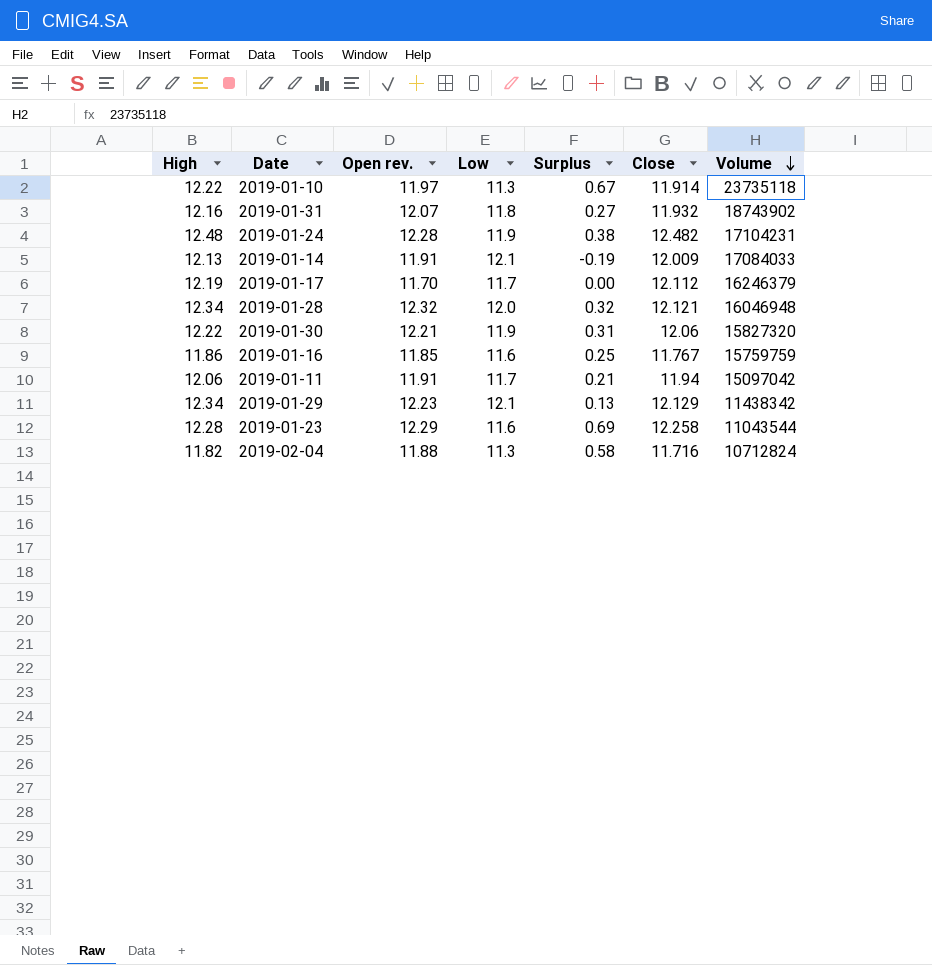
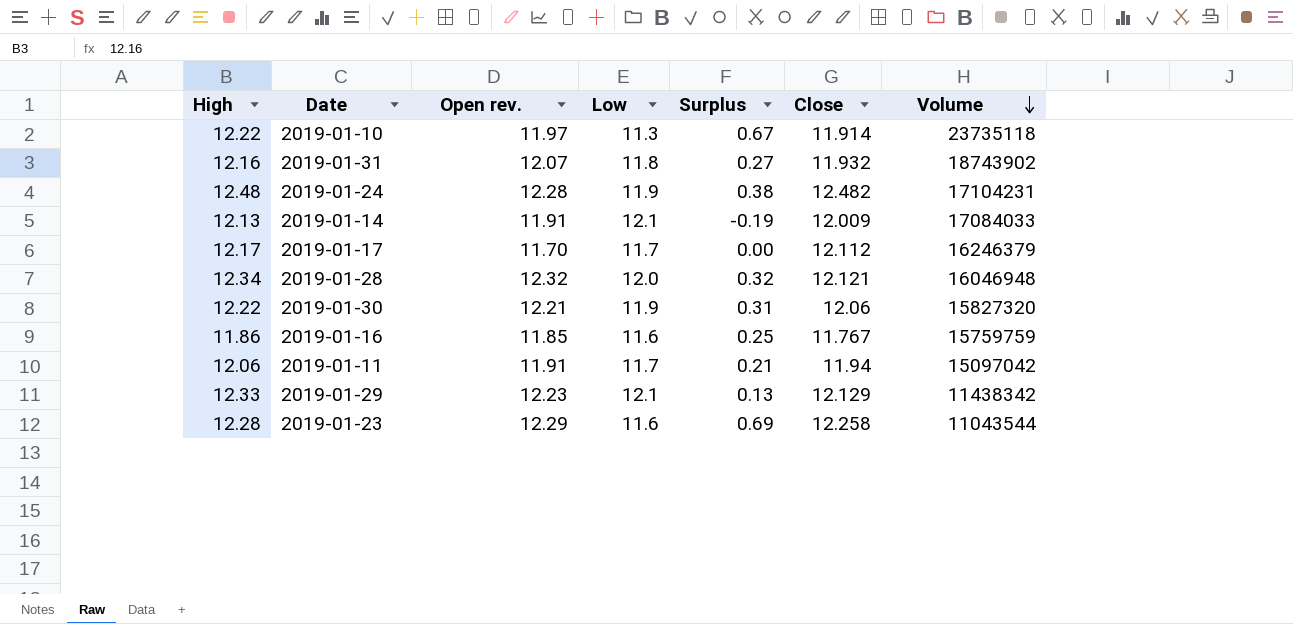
row 2019-02-04: 11.82 | 11.88 | 11.3 | 0.58 | 11.716 | 10712824 -> none
2019-01-17 | High: 12.19 -> 12.17
2019-01-29 | High: 12.34 -> 12.33

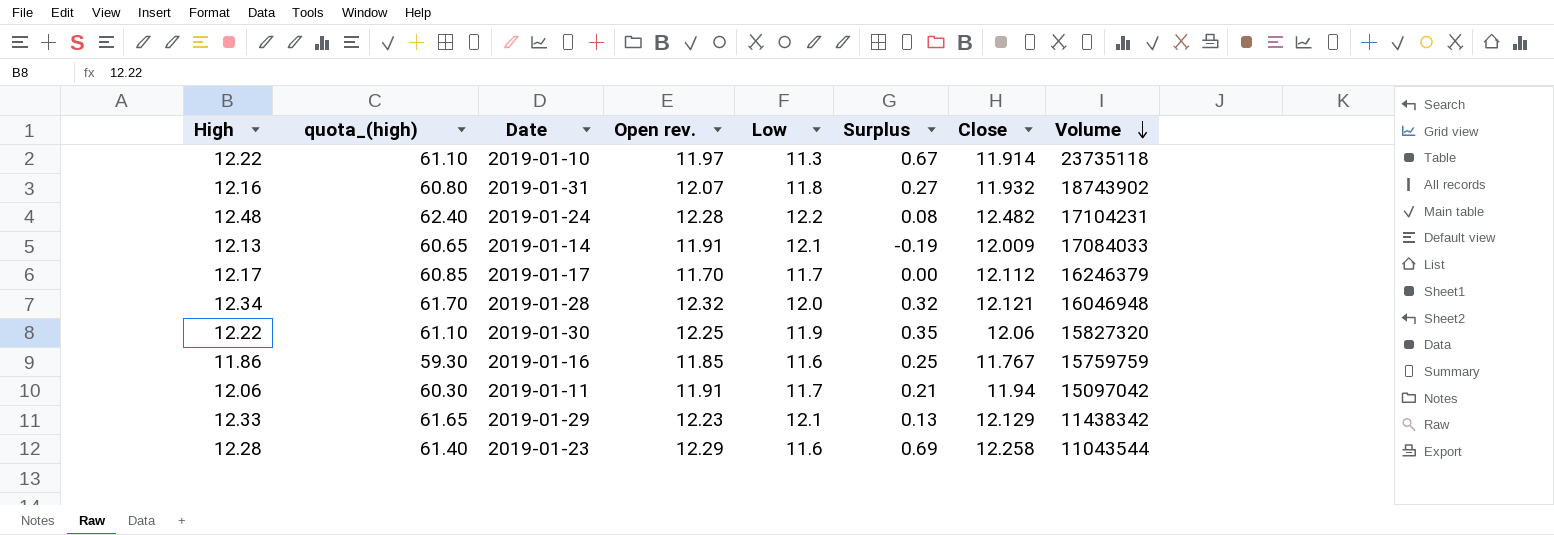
column quota_(high) | formula: none -> [High] * 5
2019-01-24 | Low: 11.9 -> 12.2
2019-01-24 | Surplus: 0.38 -> 0.08
2019-01-30 | Open rev.: 12.21 -> 12.25
2019-01-30 | Surplus: 0.31 -> 0.35

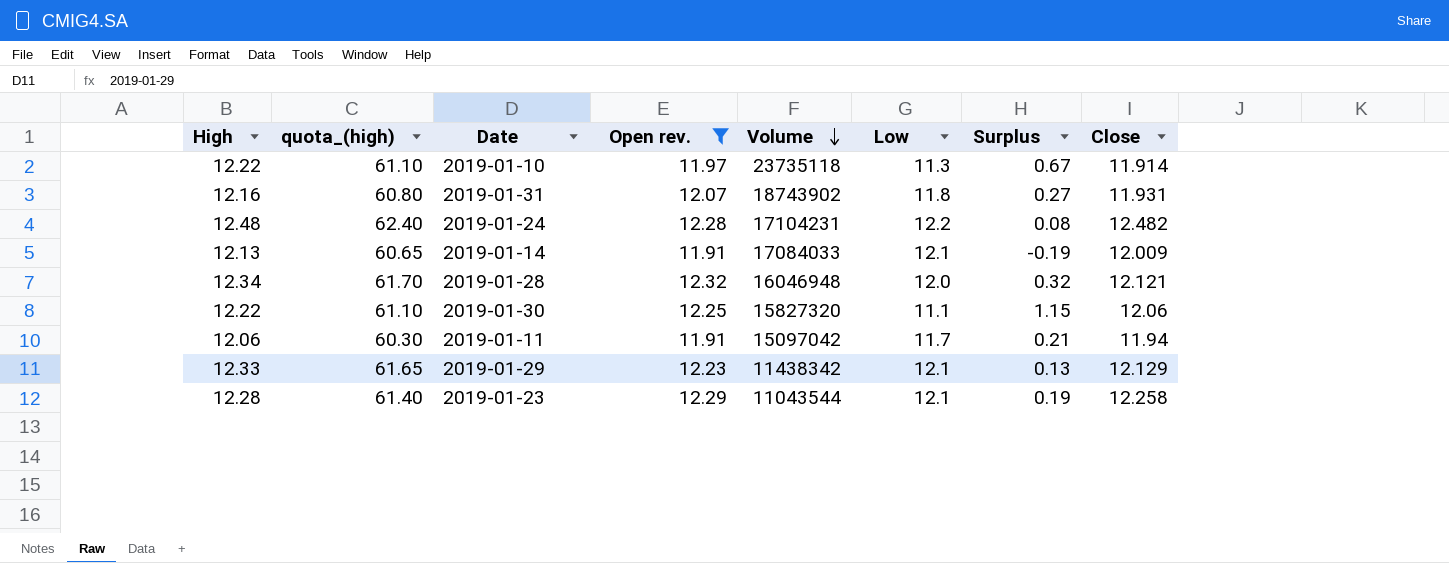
filter: none -> Open rev. >= 11.91
column Volume | position: 8 -> 5
2019-01-31 | Close: 11.932 -> 11.931
2019-01-30 | Low: 11.9 -> 11.1
2019-01-30 | Surplus: 0.35 -> 1.15
2019-01-23 | Low: 11.6 -> 12.1
2019-01-23 | Surplus: 0.69 -> 0.19

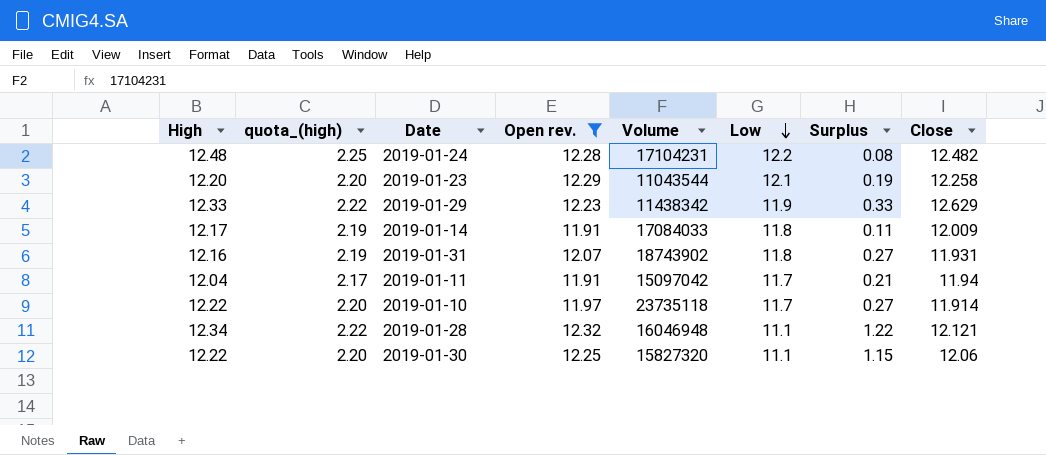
row order: Volume descending -> Low descending
column quota_(high) | formula: [High] * 5 -> [High] * 0.18
2019-01-23 | High: 12.28 -> 12.20
2019-01-29 | Low: 12.1 -> 11.9
2019-01-29 | Surplus: 0.13 -> 0.33
2019-01-29 | Close: 12.129 -> 12.629
2019-01-14 | High: 12.13 -> 12.17
2019-01-14 | Low: 12.1 -> 11.8
2019-01-14 | Surplus: -0.19 -> 0.11
2019-01-11 | High: 12.06 -> 12.04
2019-01-10 | Low: 11.3 -> 11.7
2019-01-10 | Surplus: 0.67 -> 0.27
2019-01-28 | Low: 12.0 -> 11.1
2019-01-28 | Surplus: 0.32 -> 1.22

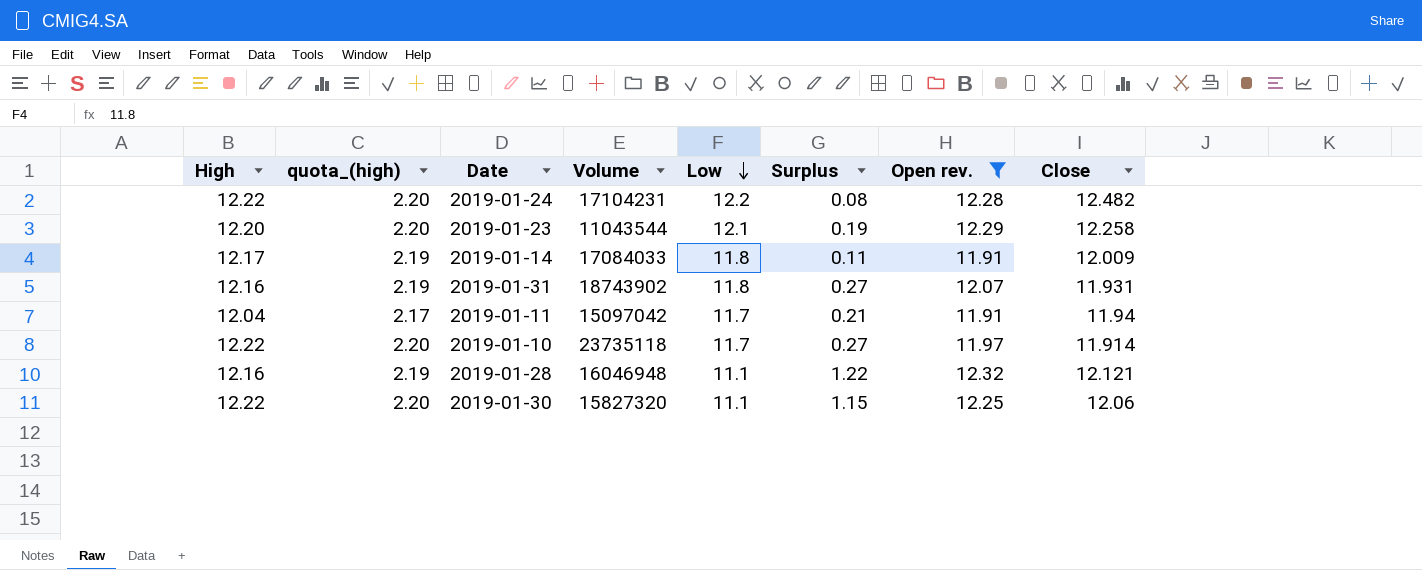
column Open rev. | position: 4 -> 7
row 2019-01-29: 12.33 | 2.22 | 12.23 | 11438342 | 11.9 | 0.33 | 12.629 -> none
2019-01-24 | High: 12.48 -> 12.22
2019-01-24 | quota_(high): 2.25 -> 2.20
2019-01-28 | High: 12.34 -> 12.16
2019-01-28 | quota_(high): 2.22 -> 2.19

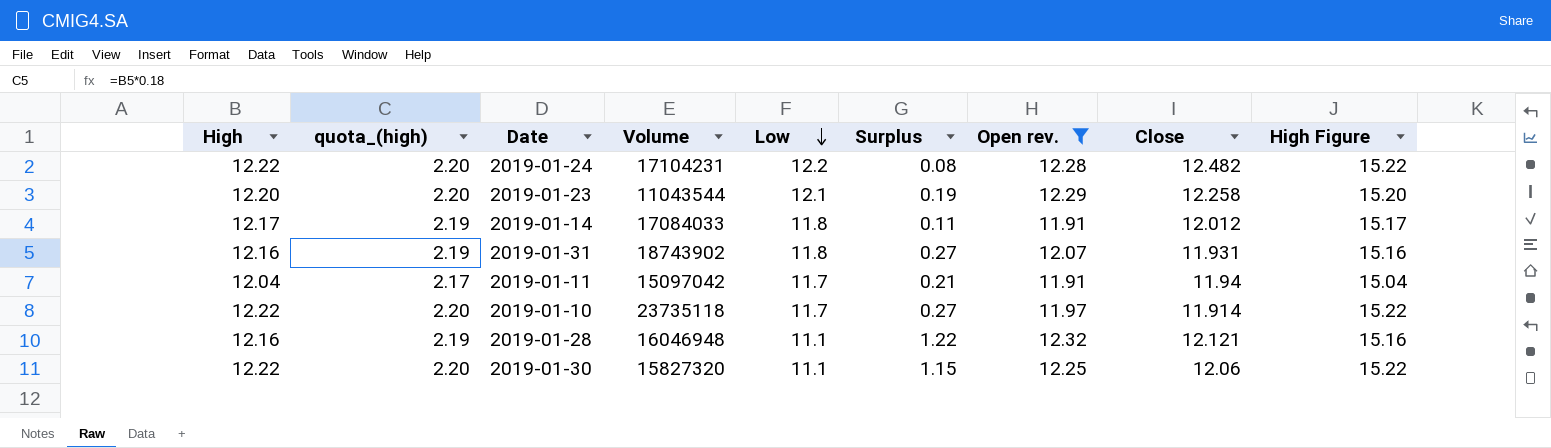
column High Figure | formula: none -> [High] + 3
2019-01-14 | Close: 12.009 -> 12.012

